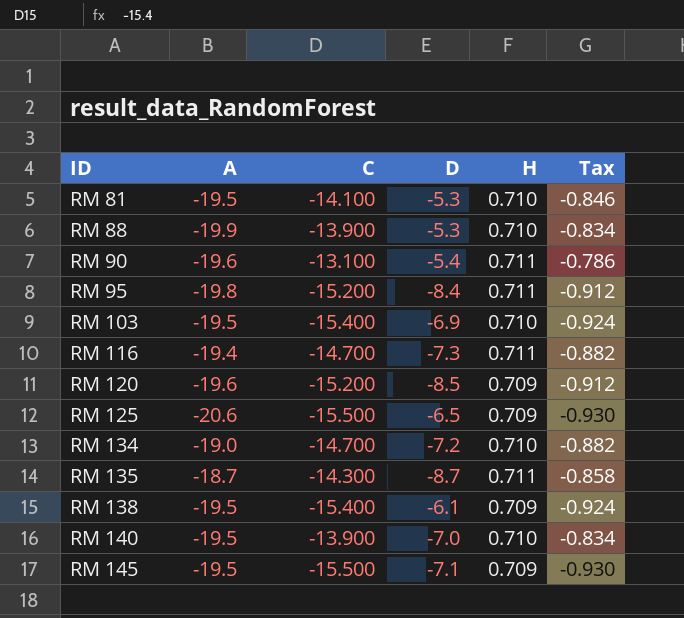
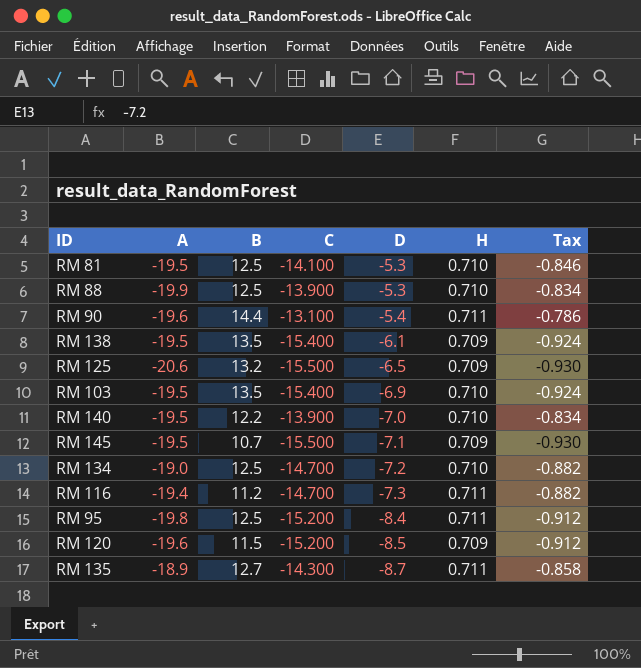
row order: ID ascending -> D descending
column B | position: none -> 3
RM 135 | A: -18.7 -> -18.9

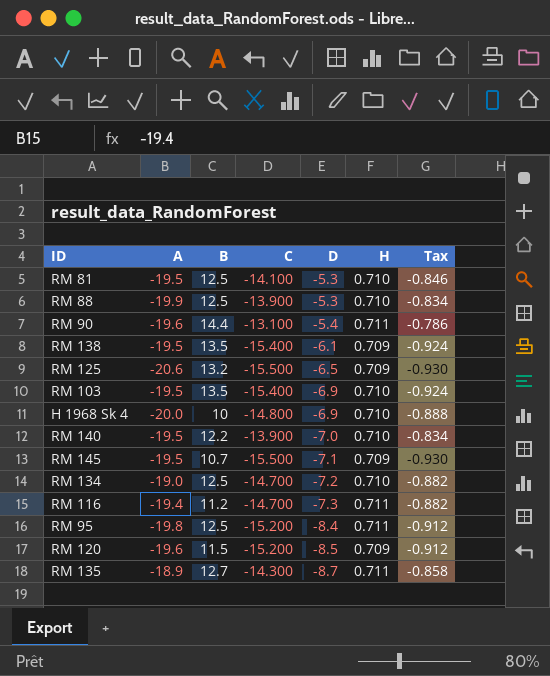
row H 1968 Sk 4: none -> -20.0 | 10 | -14.800 | -6.9 | 0.710 | -0.888

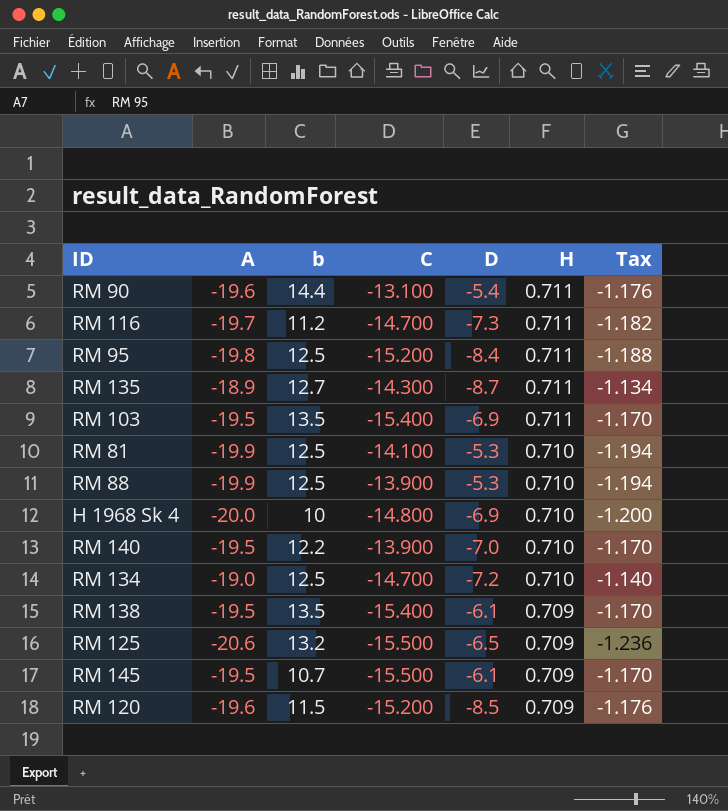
row order: D descending -> H descending
column name: B -> b
column Tax | formula: [C] * 0.06 -> [A] * 0.06
RM 116 | A: -19.4 -> -19.7
RM 103 | H: 0.710 -> 0.711
RM 81 | A: -19.5 -> -19.9
RM 145 | D: -7.1 -> -6.1

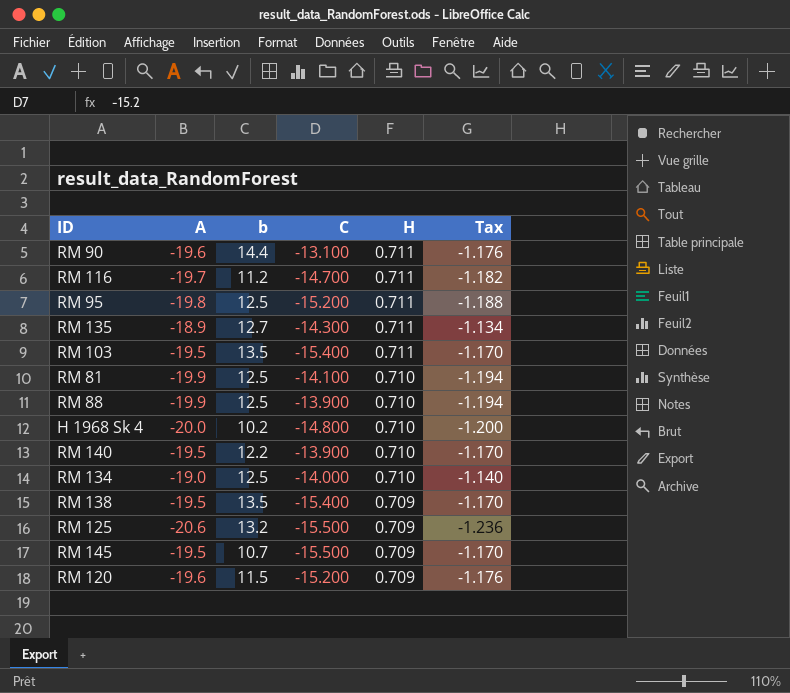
column D | position: 5 -> none
H 1968 Sk 4 | b: 10 -> 10.2
RM 134 | C: -14.700 -> -14.000

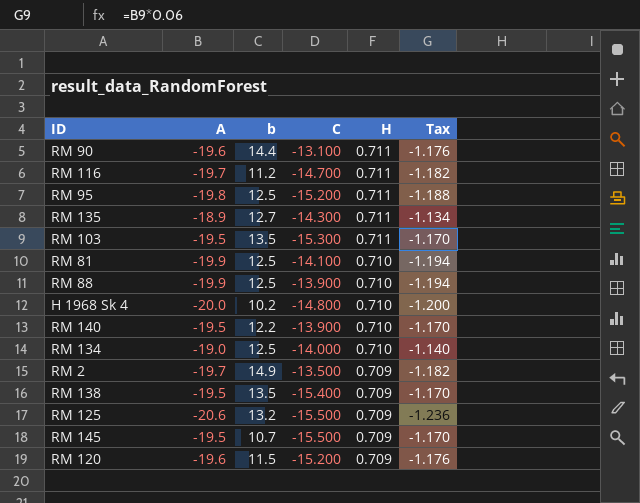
RM 103 | C: -15.400 -> -15.300
row RM 2: none -> -19.7 | 14.9 | -13.500 | 0.709 | -1.182

